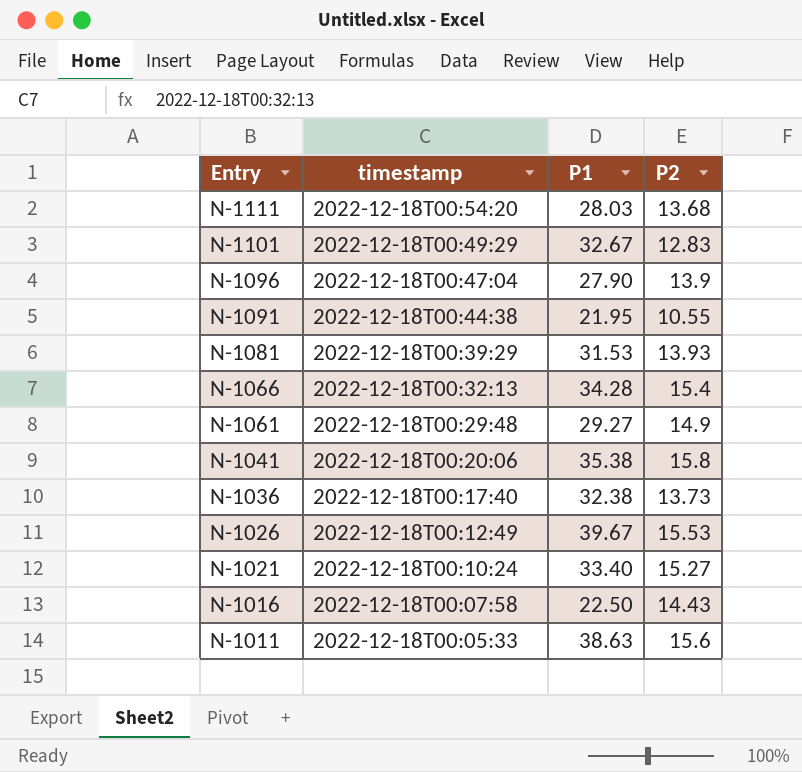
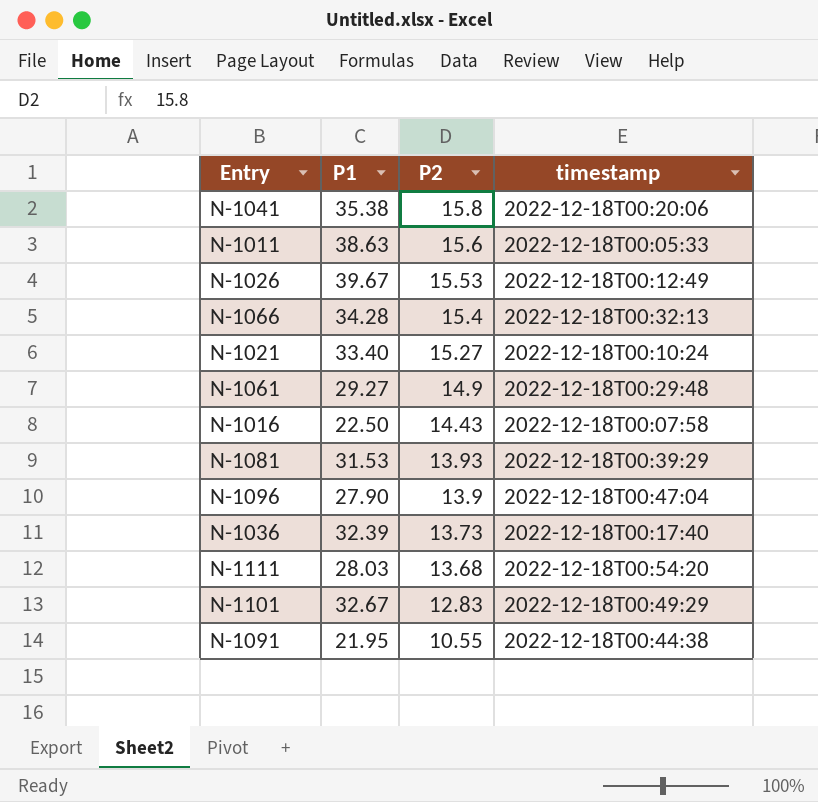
row order: Entry descending -> P2 descending
column timestamp | position: 2 -> 4
N-1036 | P1: 32.38 -> 32.39

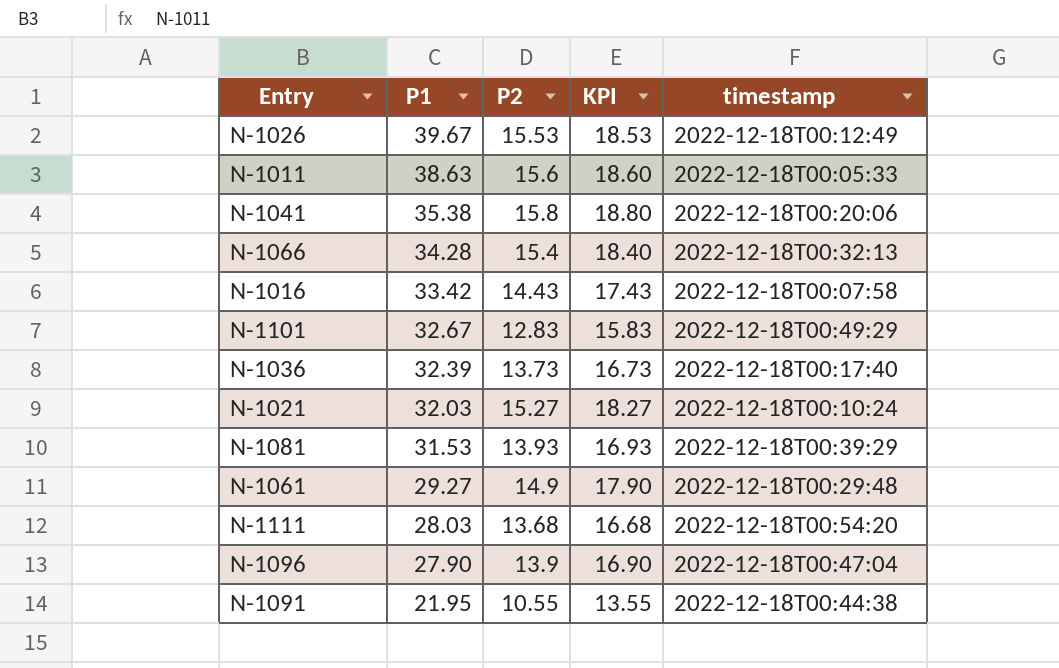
row order: P2 descending -> P1 descending
column KPI | formula: none -> [P2] + 3
N-1016 | P1: 22.50 -> 33.42
N-1021 | P1: 33.40 -> 32.03

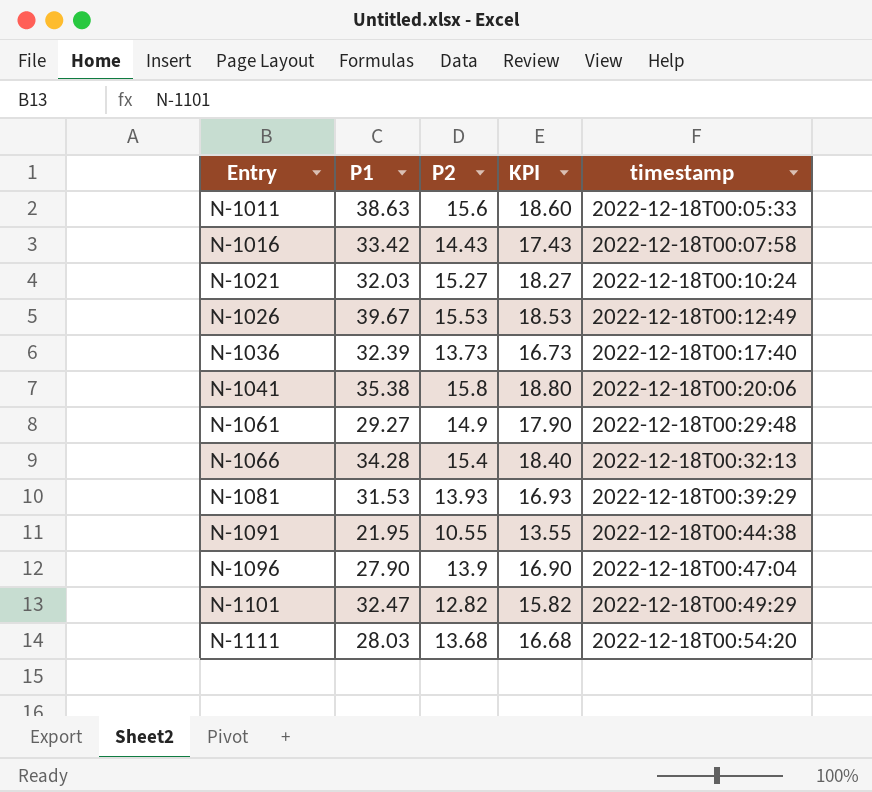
row order: P1 descending -> Entry ascending
N-1101 | P1: 32.67 -> 32.47
N-1101 | P2: 12.83 -> 12.82
N-1101 | KPI: 15.83 -> 15.82

